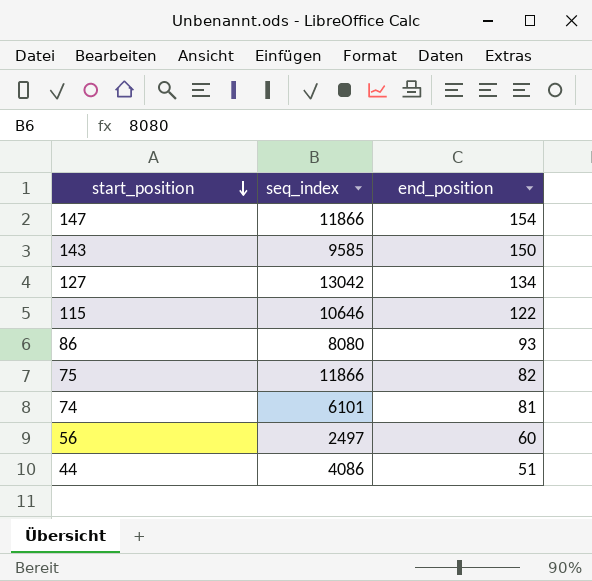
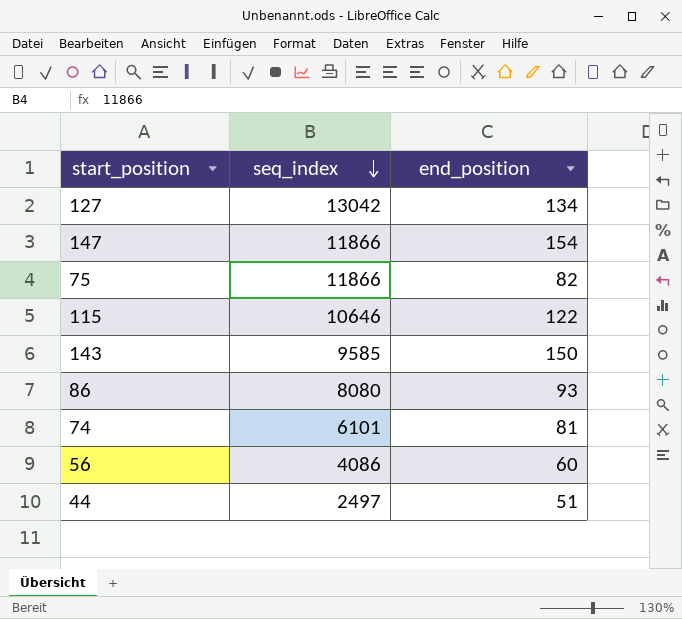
row order: start_position descending -> seq_index descending
56 | seq_index: 2497 -> 4086
44 | seq_index: 4086 -> 2497

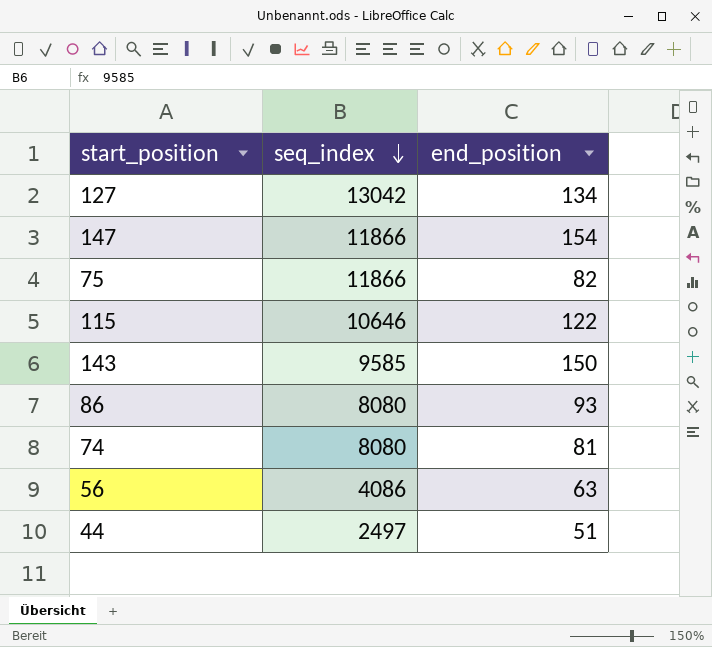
74 | seq_index: 6101 -> 8080
56 | end_position: 60 -> 63

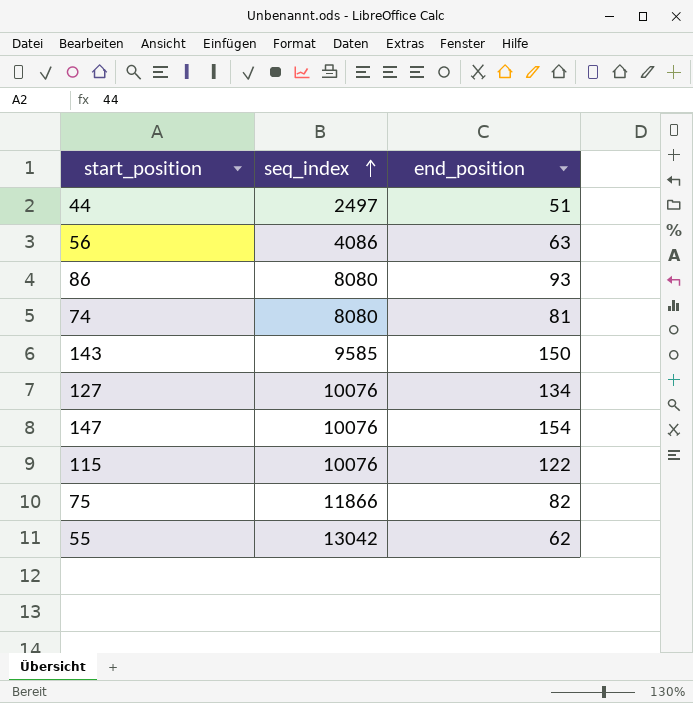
row order: seq_index descending -> seq_index ascending
127 | seq_index: 13042 -> 10076
147 | seq_index: 11866 -> 10076
115 | seq_index: 10646 -> 10076
row 55: none -> 13042 | 62

